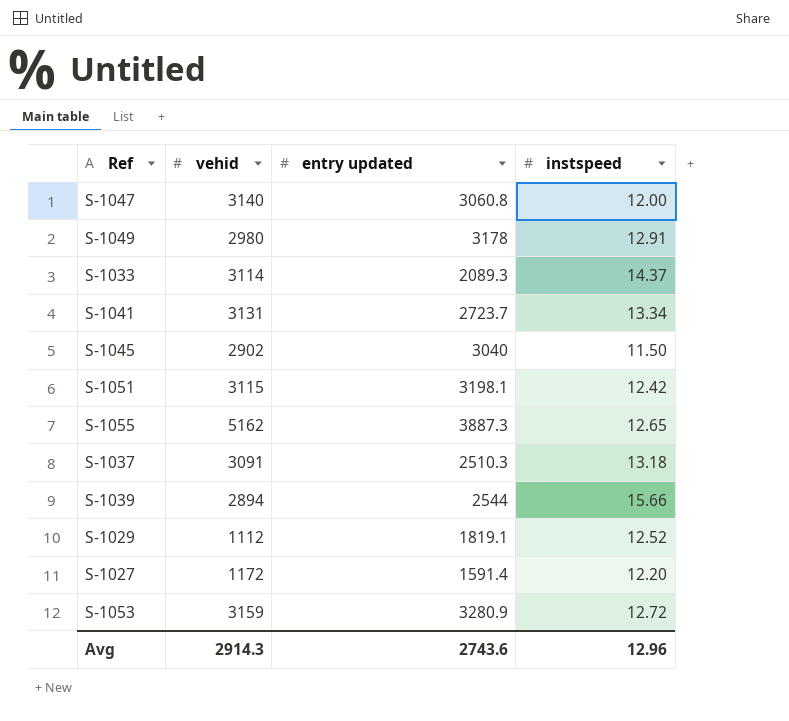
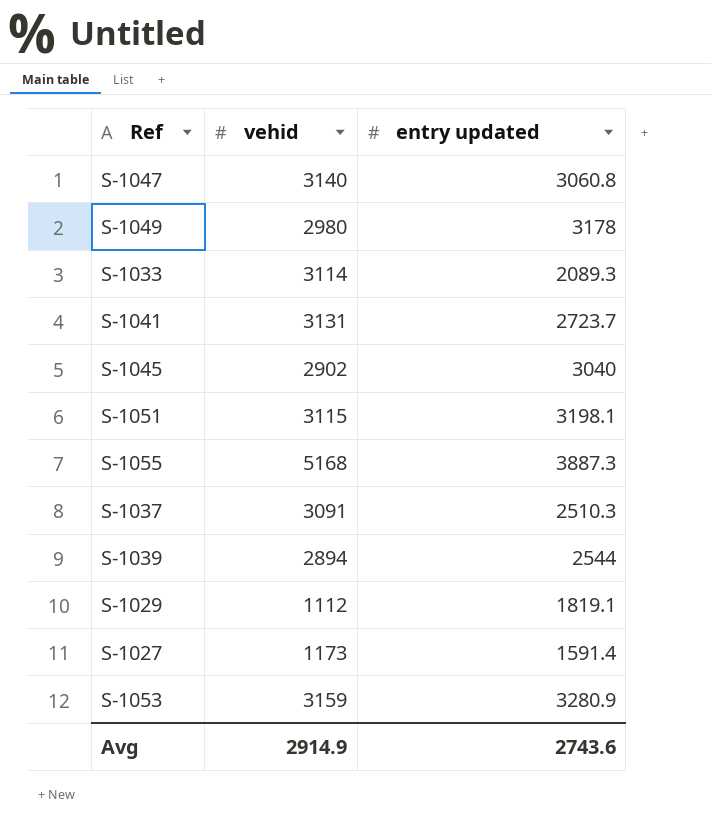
column instspeed | position: 4 -> none
S-1055 | vehid: 5162 -> 5168
S-1027 | vehid: 1172 -> 1173
Avg | vehid: 2914.3 -> 2914.9

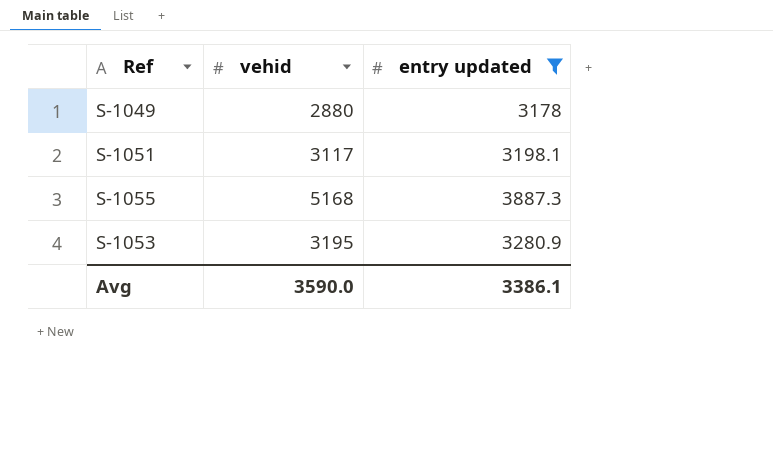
filter: none -> entry updated >= 3178
S-1049 | vehid: 2980 -> 2880
S-1051 | vehid: 3115 -> 3117
S-1053 | vehid: 3159 -> 3195
Avg | vehid: 2914.9 -> 3590.0
Avg | entry updated: 2743.6 -> 3386.1

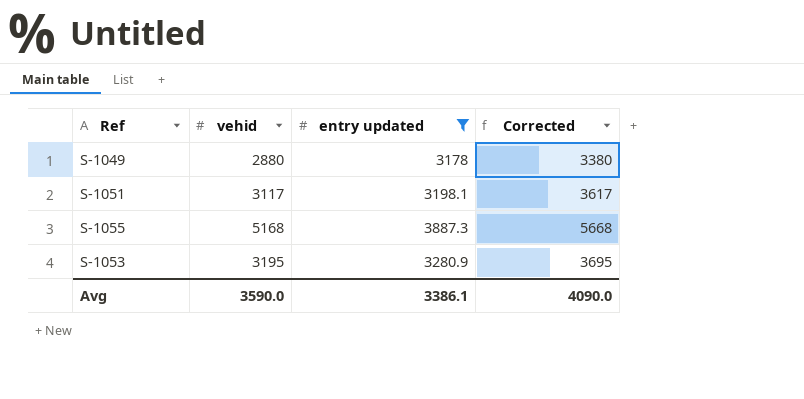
column Corrected | formula: none -> [vehid] + 500

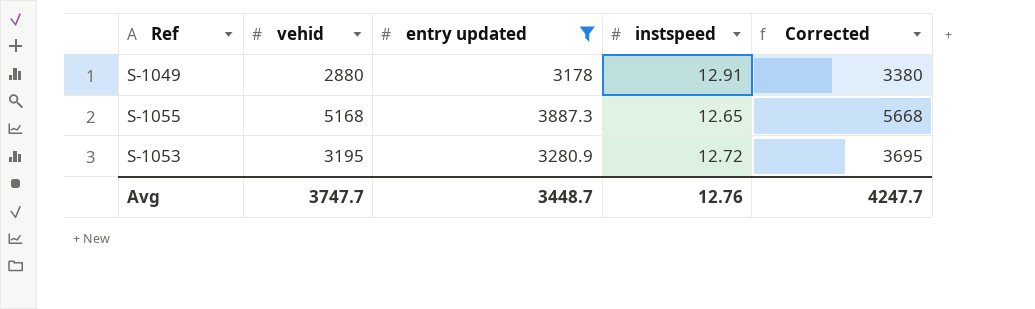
column instspeed | position: none -> 4
row S-1051: 3117 | 3198.1 | 3617 -> none
Avg | vehid: 3590.0 -> 3747.7
Avg | entry updated: 3386.1 -> 3448.7
Avg | Corrected: 4090.0 -> 4247.7

